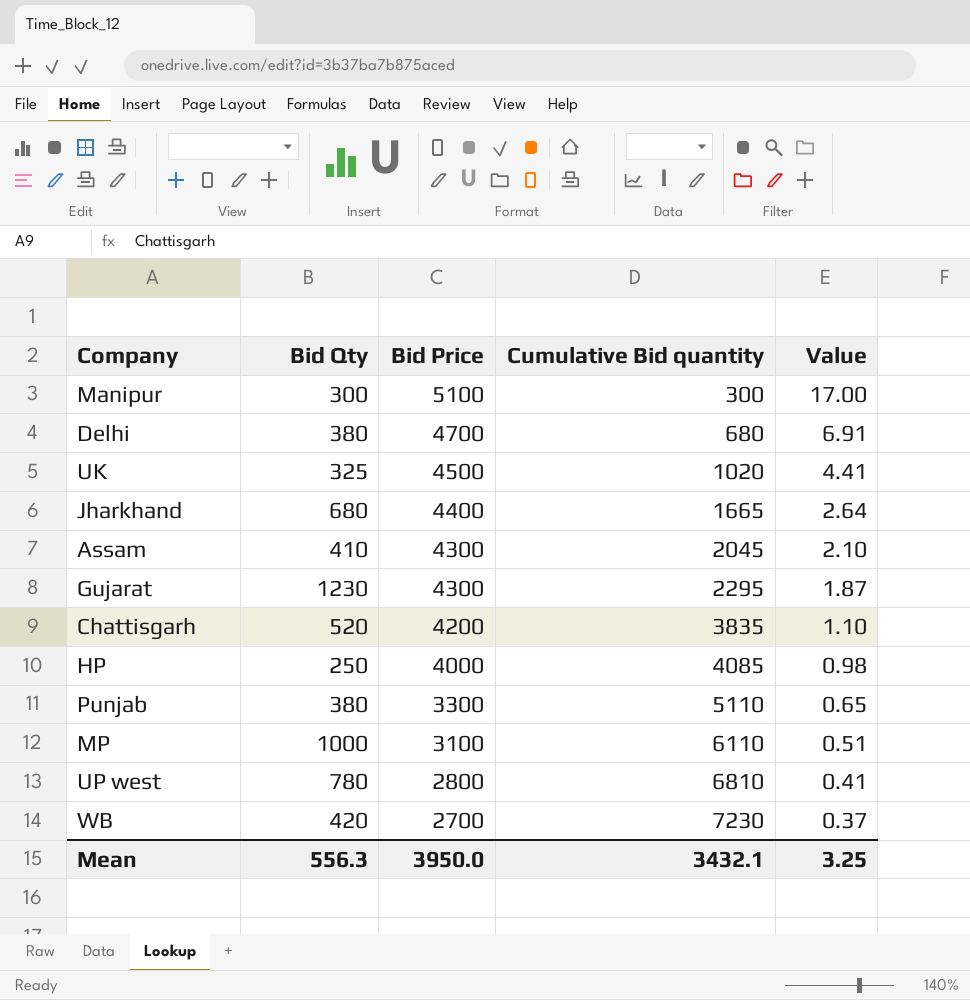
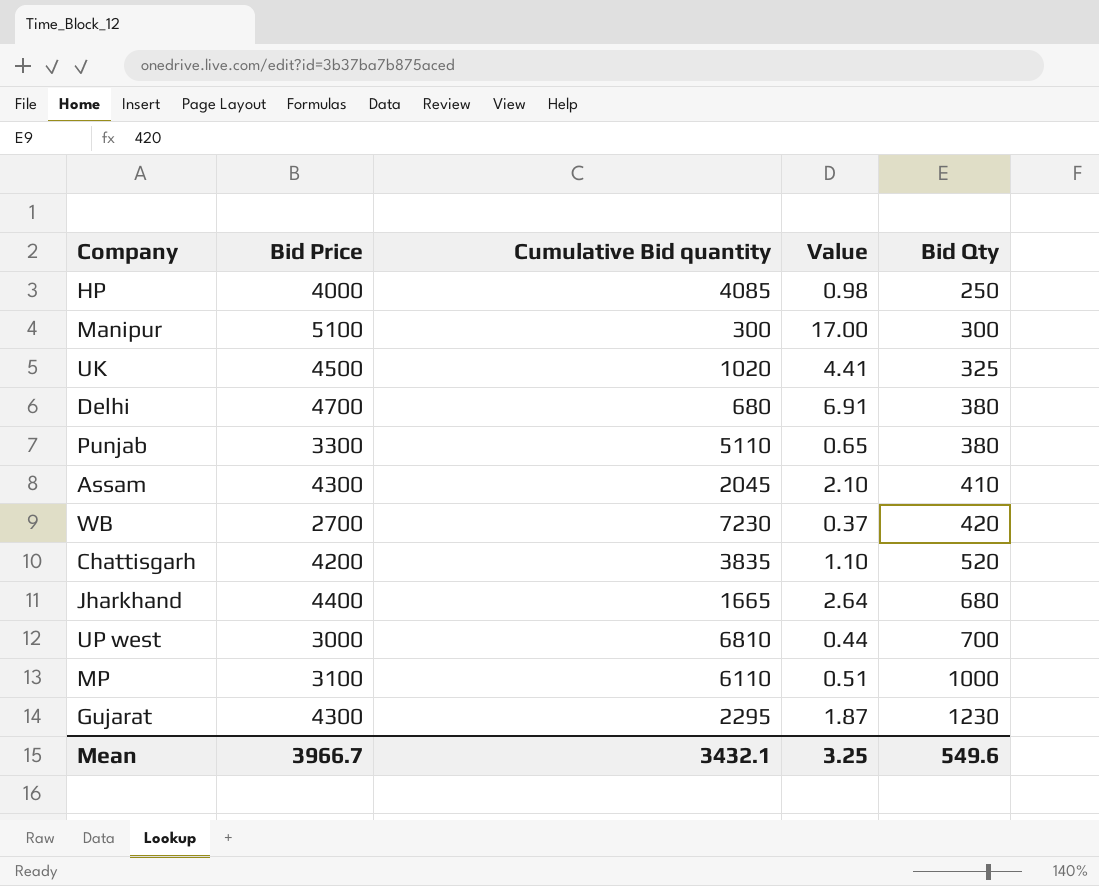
row order: Bid Price descending -> Bid Qty ascending
column Bid Qty | position: 2 -> 5
UP west | Bid Price: 2800 -> 3000
UP west | Value: 0.41 -> 0.44
UP west | Bid Qty: 780 -> 700
Mean | Bid Price: 3950.0 -> 3966.7
Mean | Bid Qty: 556.3 -> 549.6

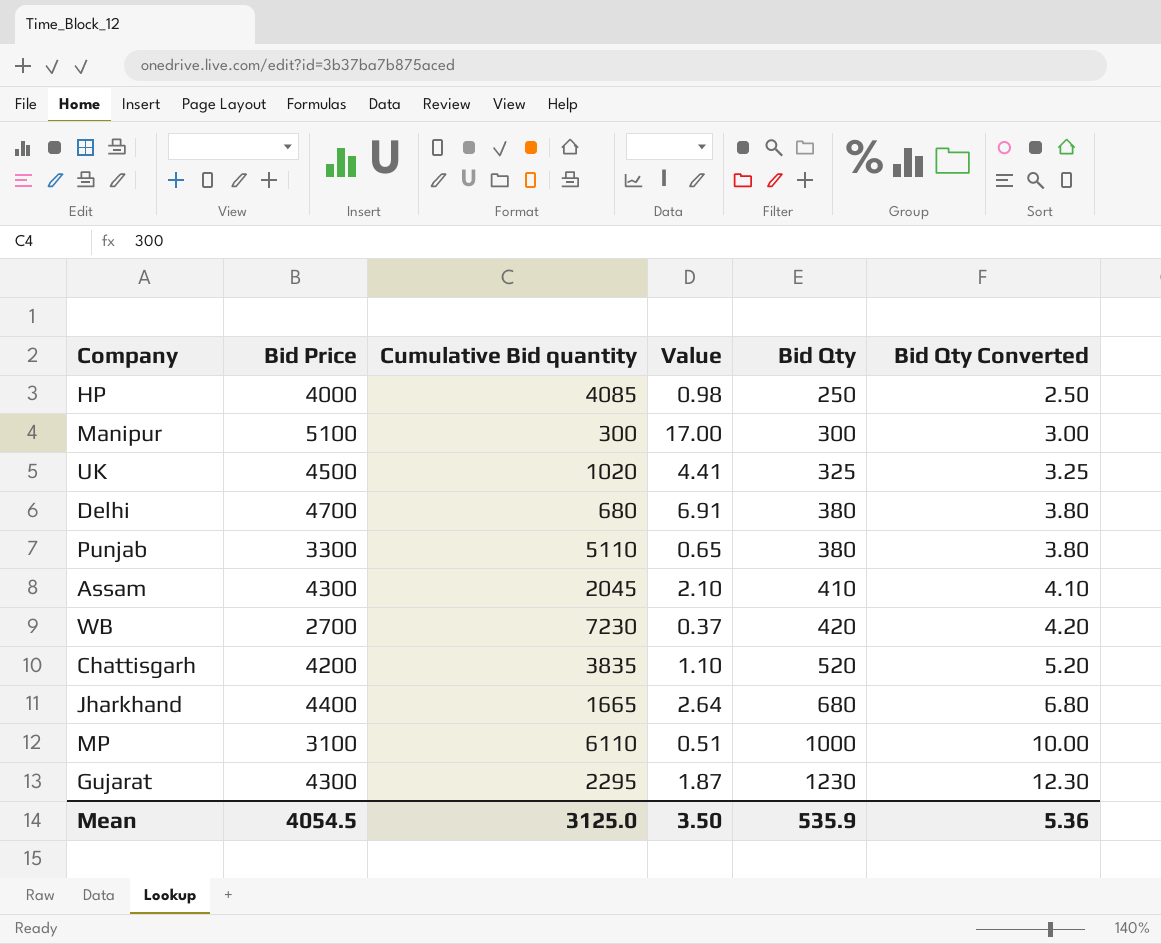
column Bid Qty Converted | formula: none -> [Bid Qty] * 0.01
row UP west: 3000 | 6810 | 0.44 | 700 -> none
Mean | Bid Price: 3966.7 -> 4054.5
Mean | Cumulative Bid quantity: 3432.1 -> 3125.0
Mean | Value: 3.25 -> 3.50
Mean | Bid Qty: 549.6 -> 535.9

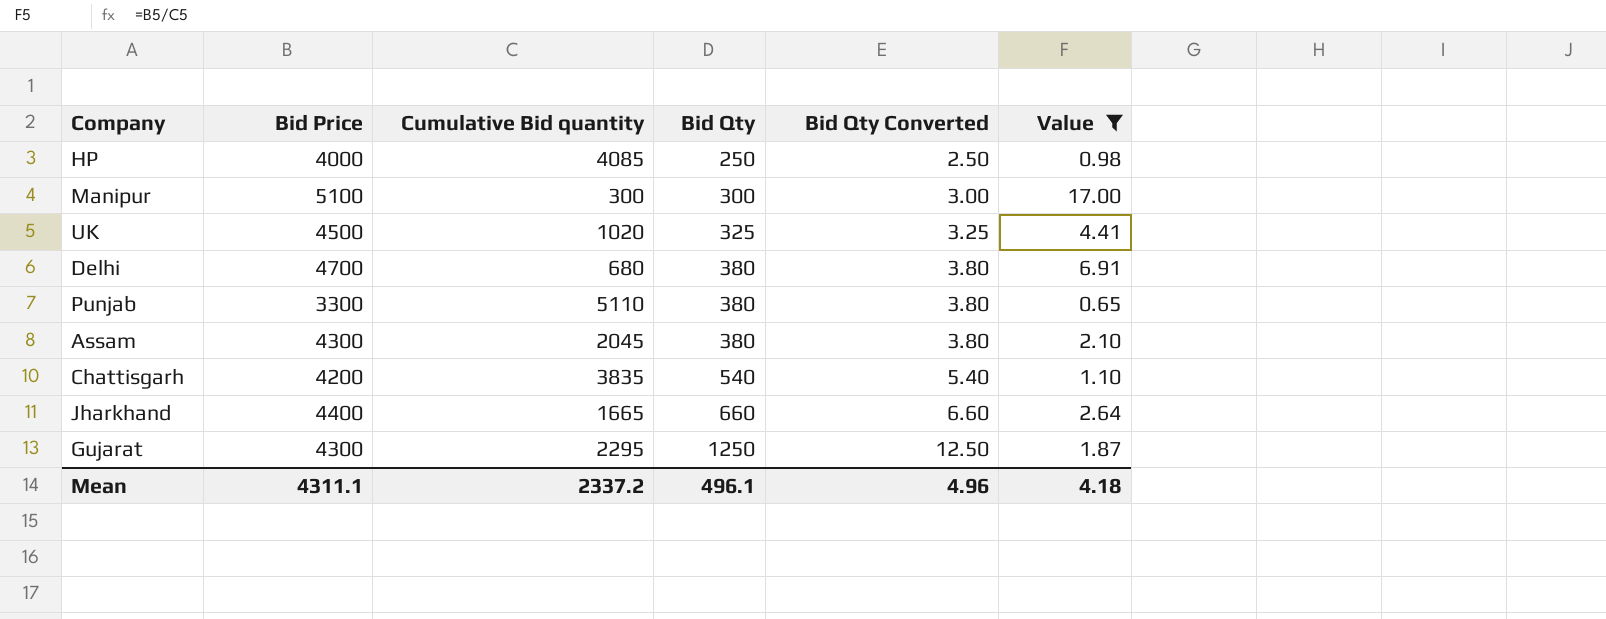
filter: none -> Value >= 0.65
column Value | position: 4 -> 6
Assam | Bid Qty: 410 -> 380
Assam | Bid Qty Converted: 4.10 -> 3.80
Chattisgarh | Bid Qty: 520 -> 540
Chattisgarh | Bid Qty Converted: 5.20 -> 5.40
Jharkhand | Bid Qty: 680 -> 660
Jharkhand | Bid Qty Converted: 6.80 -> 6.60
Gujarat | Bid Qty: 1230 -> 1250
Gujarat | Bid Qty Converted: 12.30 -> 12.50
Mean | Bid Price: 4054.5 -> 4311.1
Mean | Cumulative Bid quantity: 3125.0 -> 2337.2
Mean | Bid Qty: 535.9 -> 496.1
Mean | Bid Qty Converted: 5.36 -> 4.96
Mean | Value: 3.50 -> 4.18

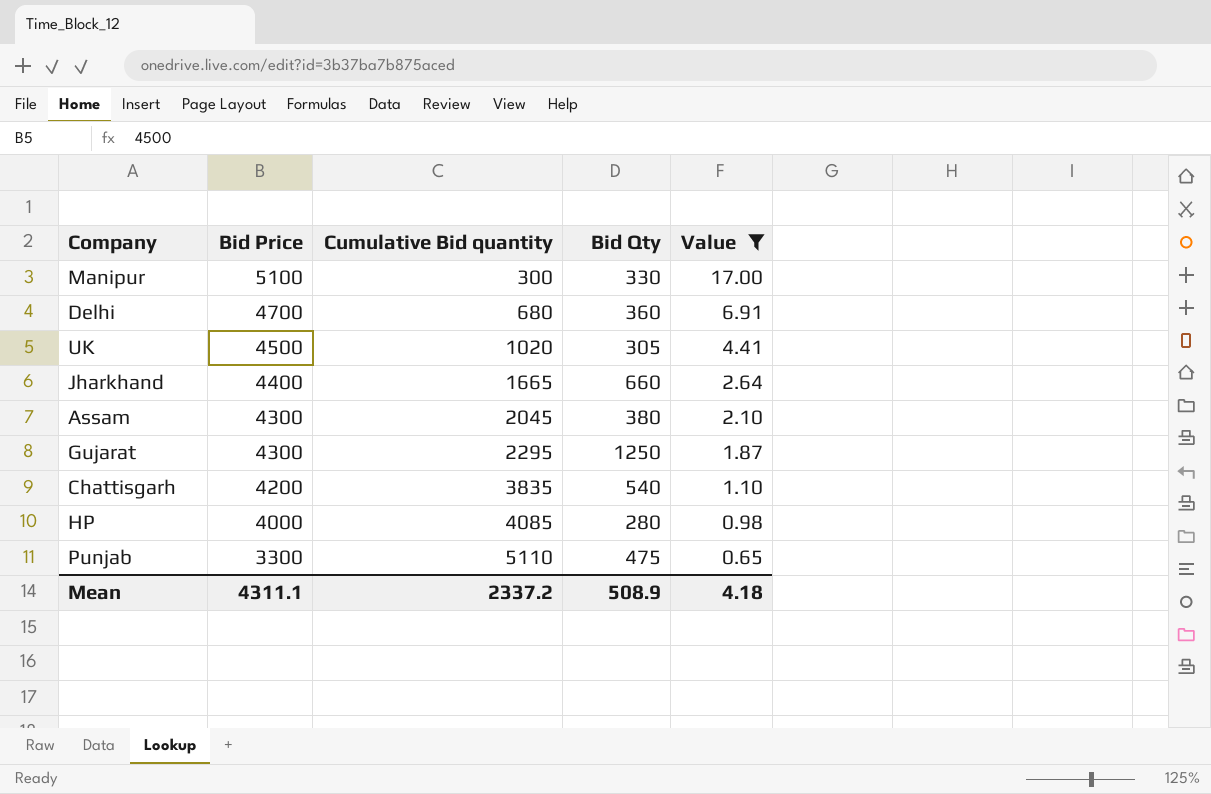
row order: Bid Qty ascending -> Bid Price descending
column Bid Qty Converted | formula: [Bid Qty] * 0.01 -> none
Manipur | Bid Qty: 300 -> 330
Delhi | Bid Qty: 380 -> 360
UK | Bid Qty: 325 -> 305
HP | Bid Qty: 250 -> 280
Punjab | Bid Qty: 380 -> 475
Mean | Bid Qty: 496.1 -> 508.9

